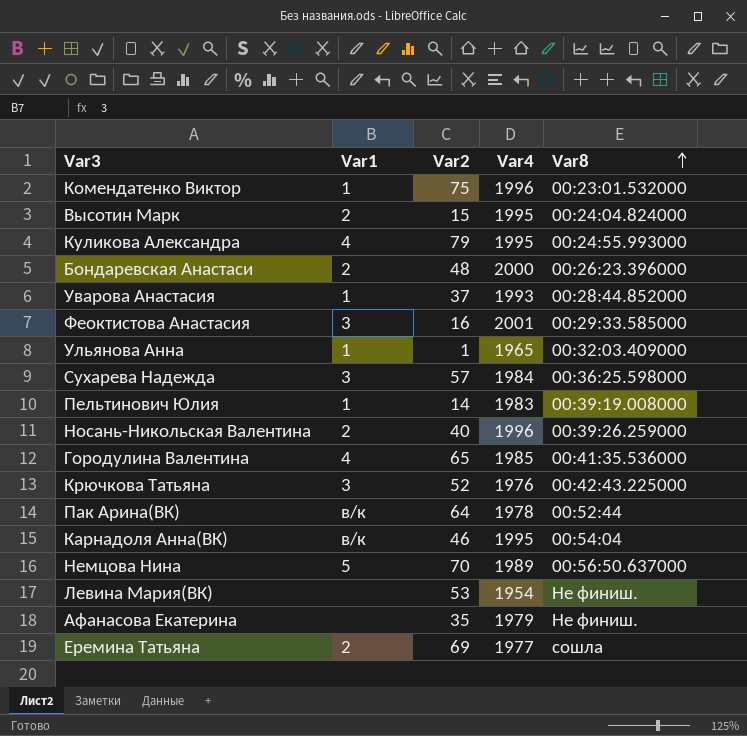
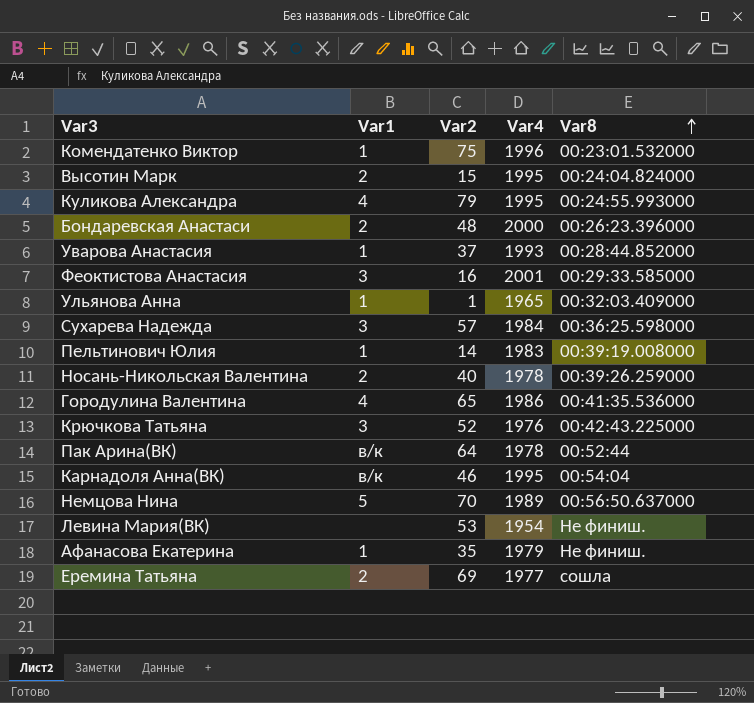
Носань-Никольская Валентина | Var4: 1996 -> 1978
Городулина Валентина | Var4: 1985 -> 1986
Афанасова Екатерина | Var1: none -> 1

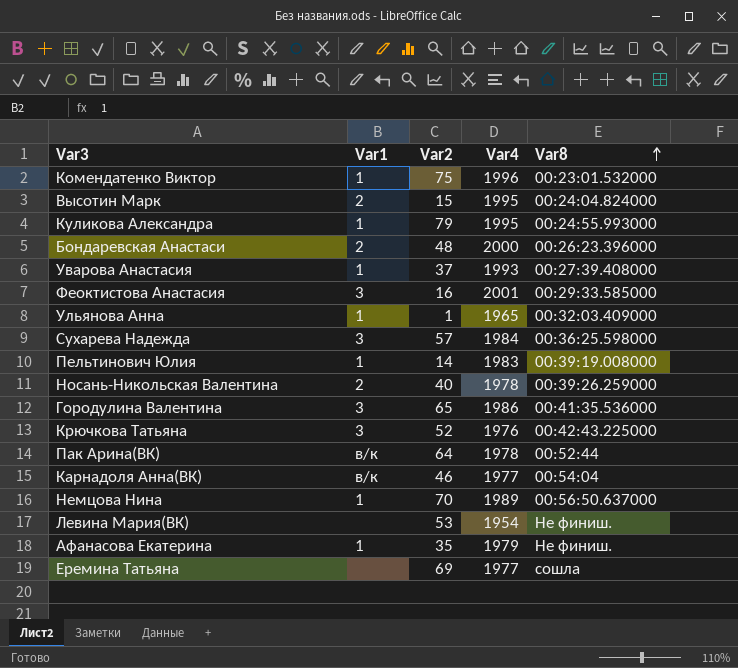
Куликова Александра | Var1: 4 -> 1
Уварова Анастасия | Var8: 00:28:44.852000 -> 00:27:39.408000
Городулина Валентина | Var1: 4 -> 3
Карнадоля Анна(ВК) | Var4: 1995 -> 1977
Немцова Нина | Var1: 5 -> 1
Еремина Татьяна | Var1: 2 -> none

